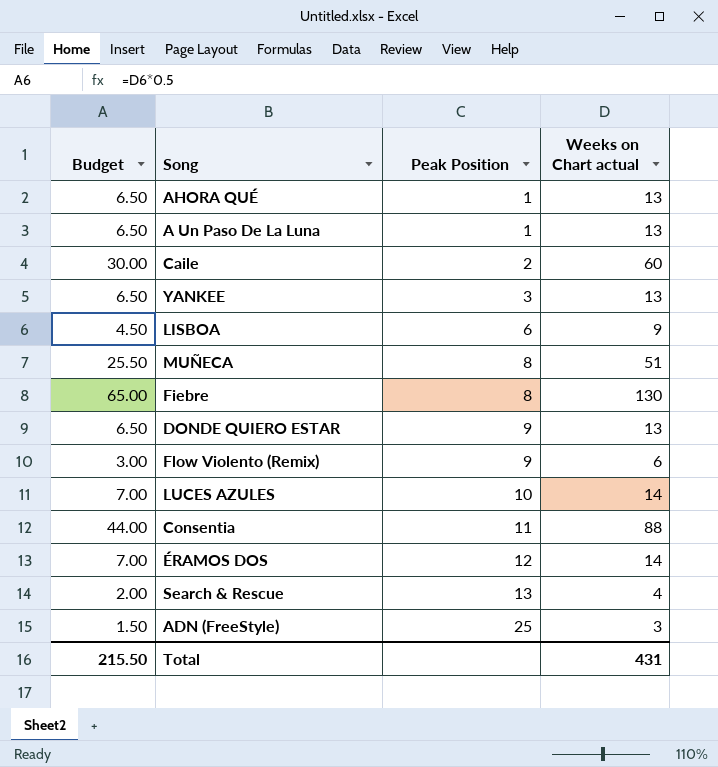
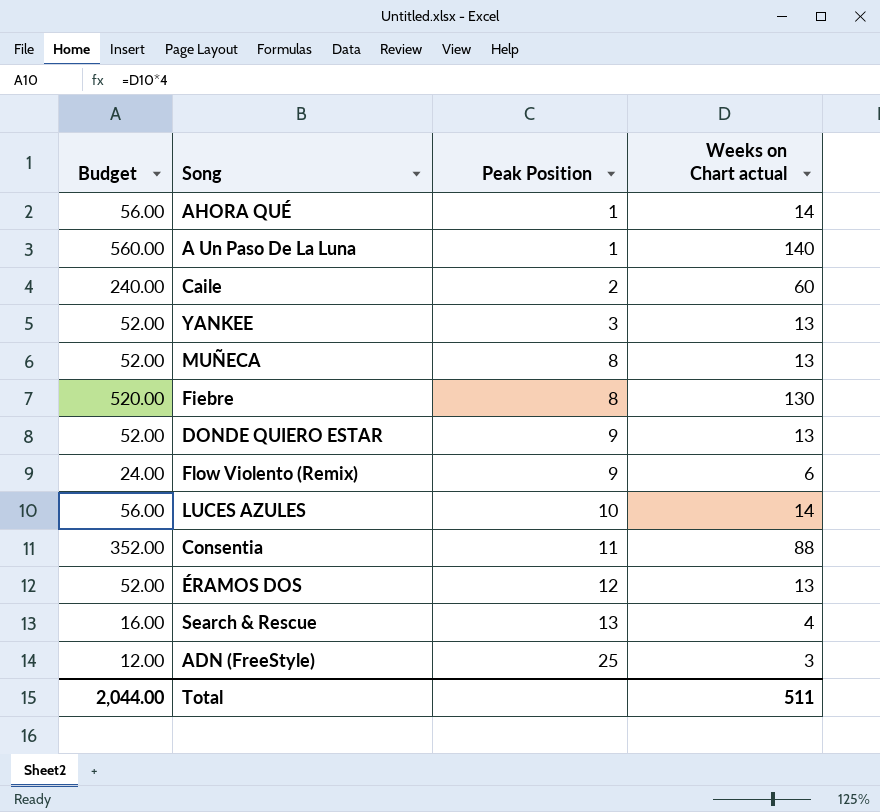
column Budget | formula: [Weeks on Chart actual] * 0.5 -> [Weeks on Chart actual] * 4
row LISBOA: 4.50 | 6 | 9 -> none
AHORA QUÉ | Weeks on Chart actual: 13 -> 14
A Un Paso De La Luna | Weeks on Chart actual: 13 -> 140
MUÑECA | Weeks on Chart actual: 51 -> 13
ÉRAMOS DOS | Weeks on Chart actual: 14 -> 13
Total | Budget: 215.50 -> 2,044.00
Total | Weeks on Chart actual: 431 -> 511

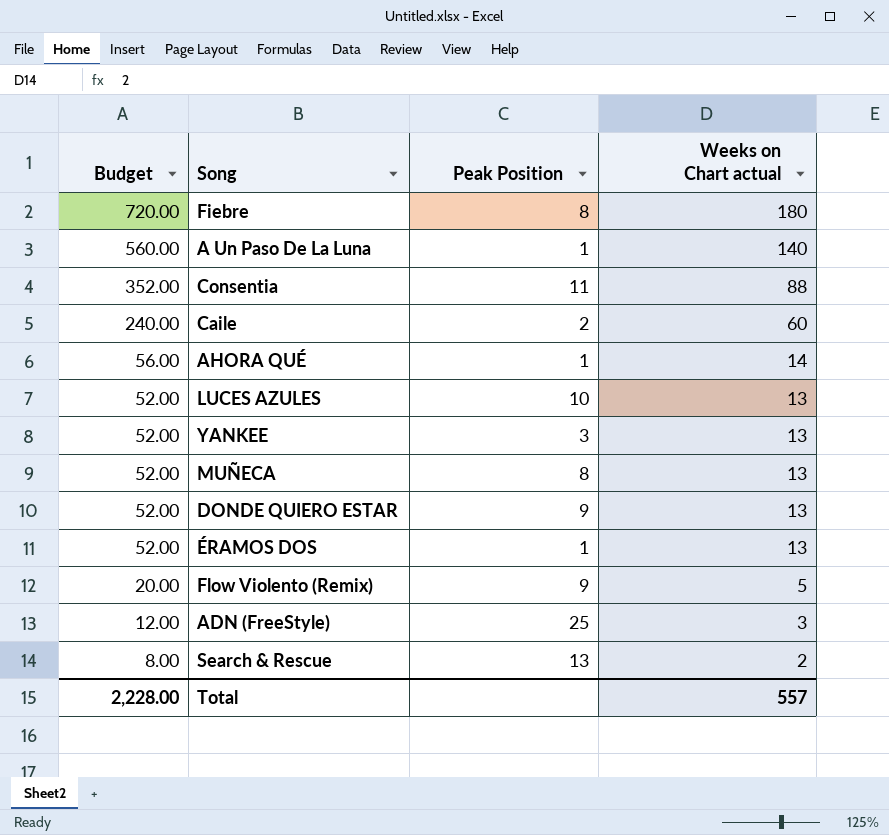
row order: Peak Position ascending -> Budget descending
Fiebre | Budget: 520.00 -> 720.00
Fiebre | Weeks on Chart actual: 130 -> 180
LUCES AZULES | Budget: 56.00 -> 52.00
LUCES AZULES | Weeks on Chart actual: 14 -> 13
ÉRAMOS DOS | Peak Position: 12 -> 1
Flow Violento (Remix) | Budget: 24.00 -> 20.00
Flow Violento (Remix) | Weeks on Chart actual: 6 -> 5
Search & Rescue | Budget: 16.00 -> 8.00
Search & Rescue | Weeks on Chart actual: 4 -> 2
Total | Budget: 2,044.00 -> 2,228.00
Total | Weeks on Chart actual: 511 -> 557

